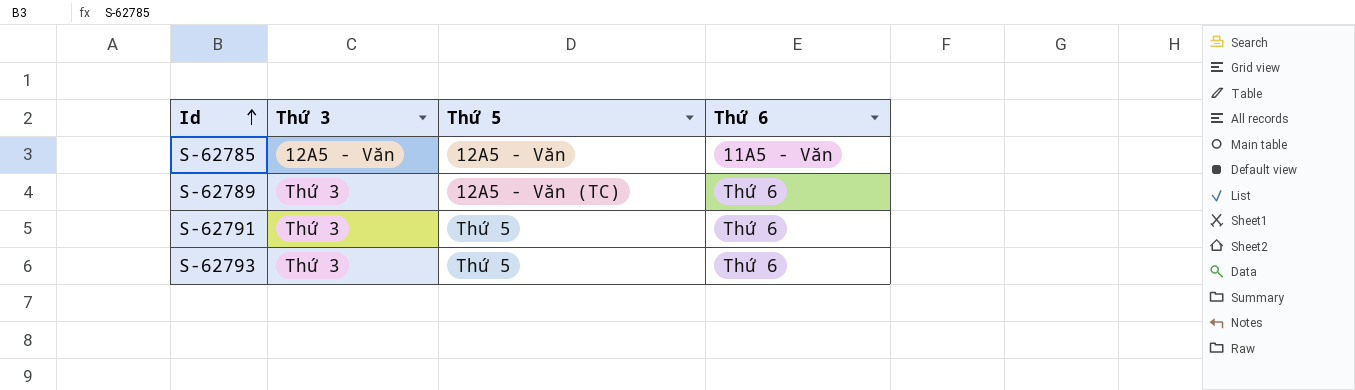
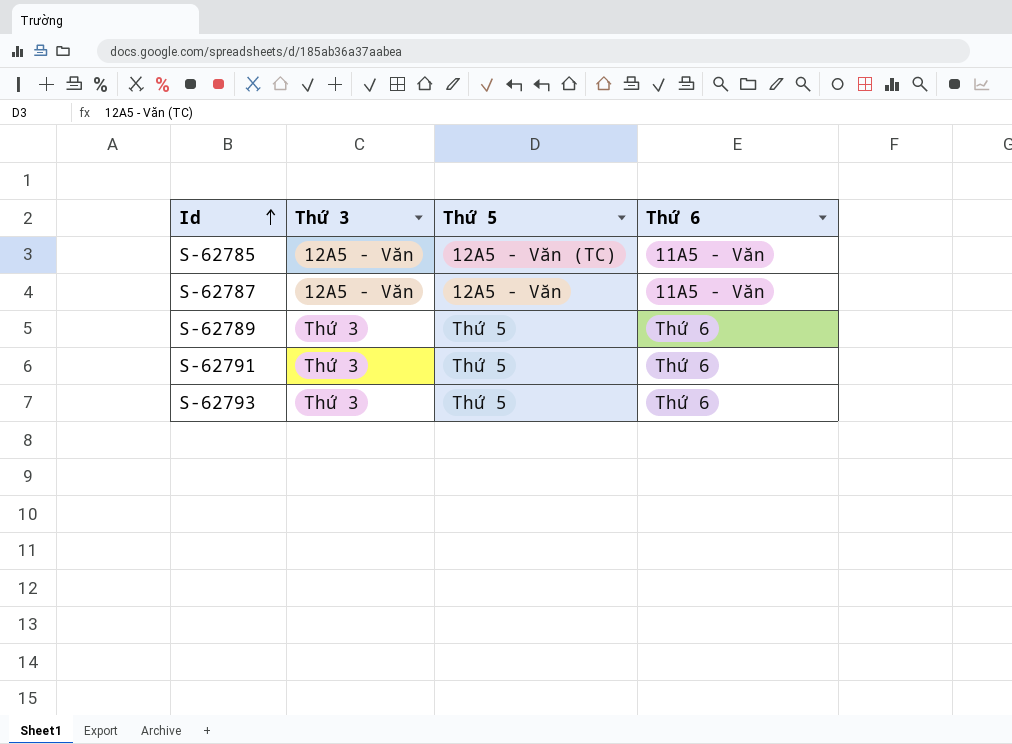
S-62785 | Thứ 5: 12A5 - Văn -> 12A5 - Văn (TC)
row S-62787: none -> 12A5 - Văn | 12A5 - Văn | 11A5 - Văn
S-62789 | Thứ 5: 12A5 - Văn (TC) -> Thứ 5

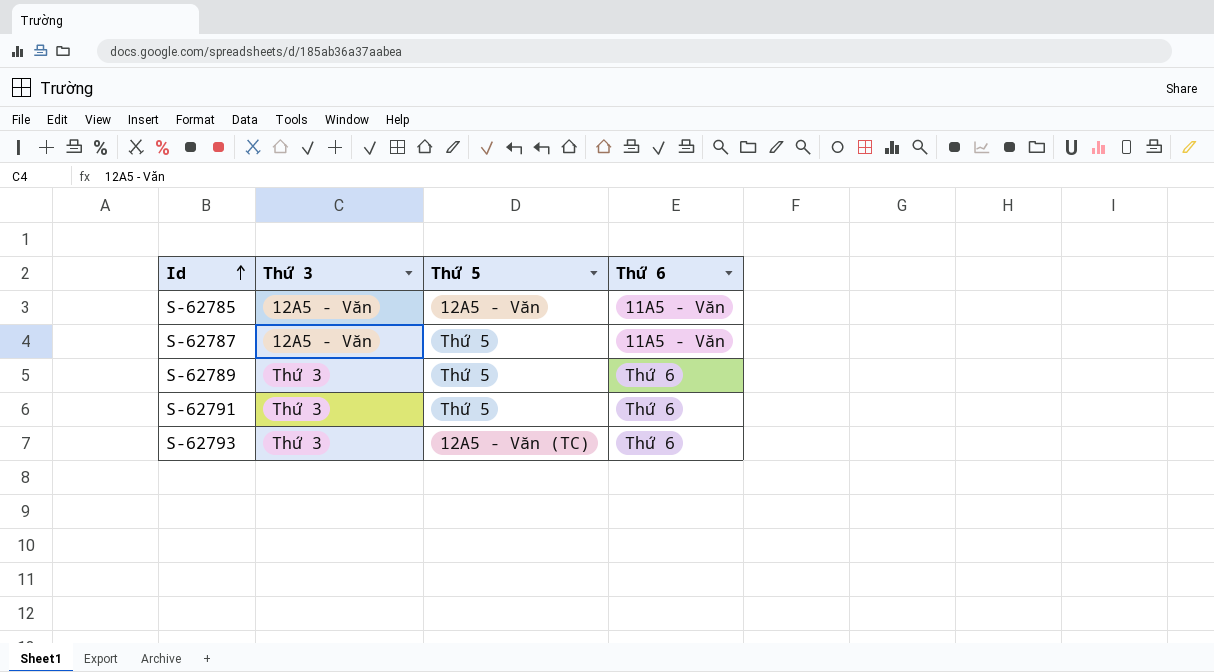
S-62785 | Thứ 5: 12A5 - Văn (TC) -> 12A5 - Văn
S-62787 | Thứ 5: 12A5 - Văn -> Thứ 5
S-62793 | Thứ 5: Thứ 5 -> 12A5 - Văn (TC)

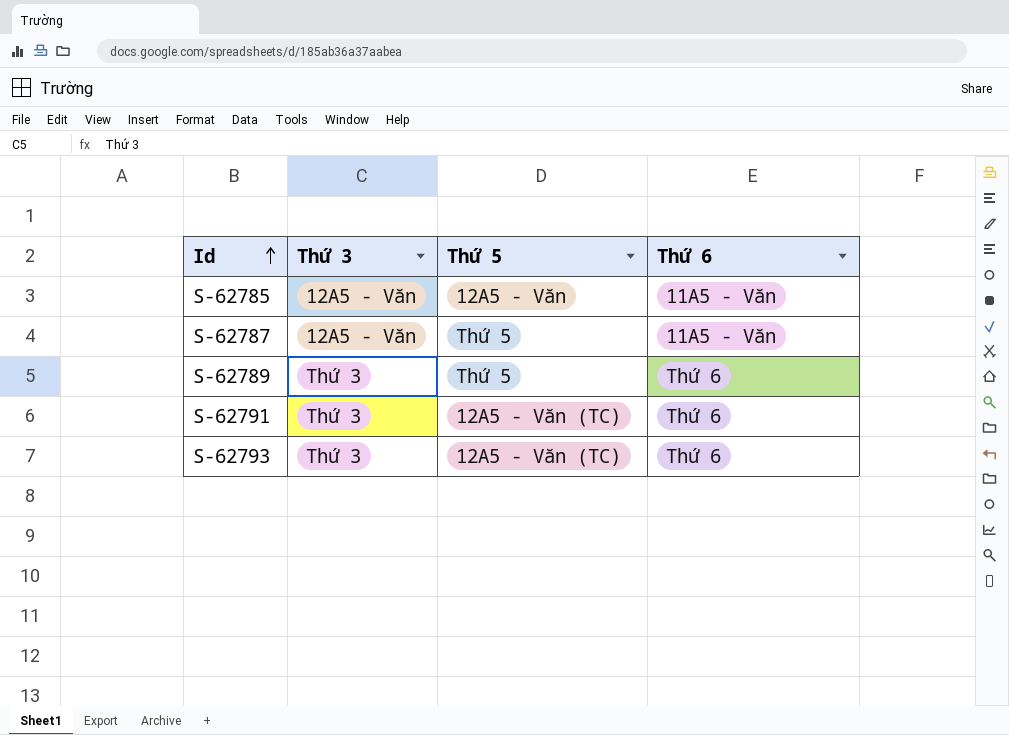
S-62791 | Thứ 5: Thứ 5 -> 12A5 - Văn (TC)

